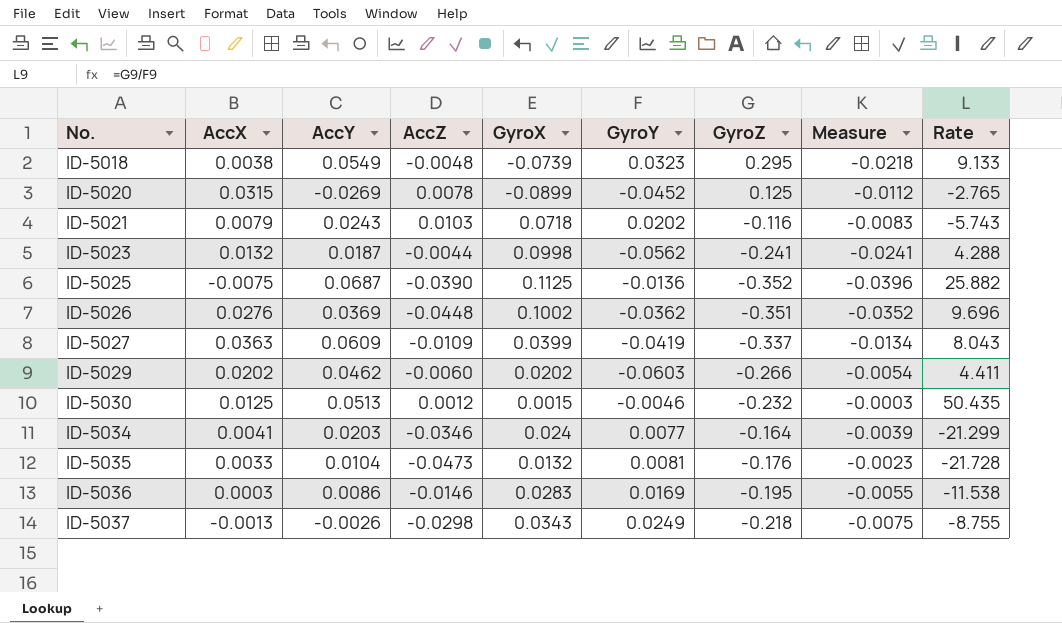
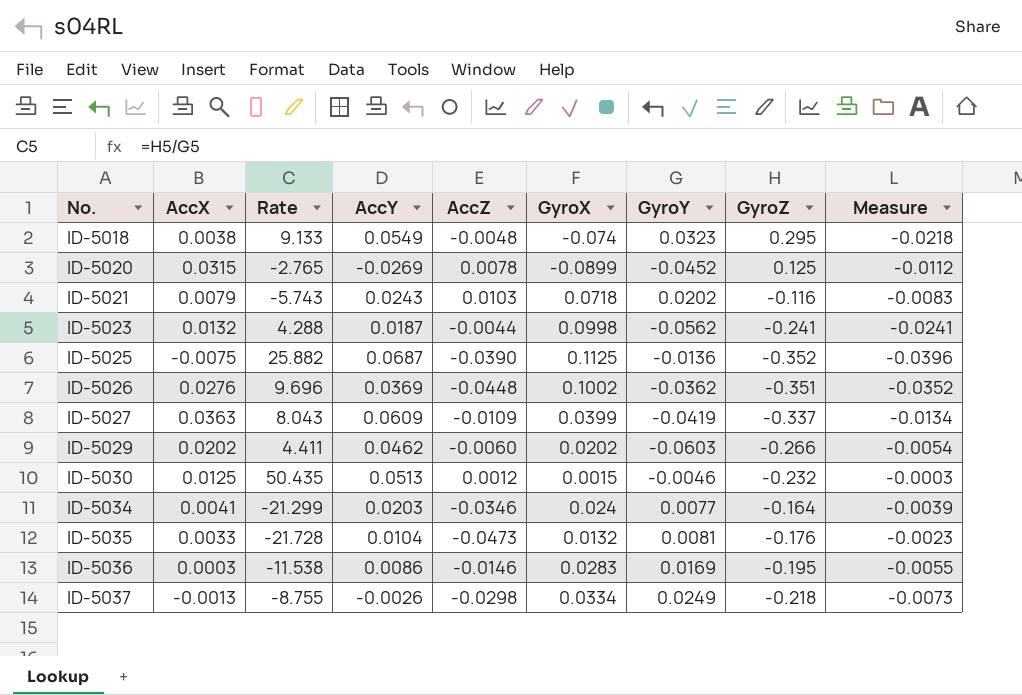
column Rate | position: 9 -> 3
ID-5018 | GyroX: -0.0739 -> -0.074
ID-5037 | GyroX: 0.0343 -> 0.0334
ID-5037 | Measure: -0.0075 -> -0.0073

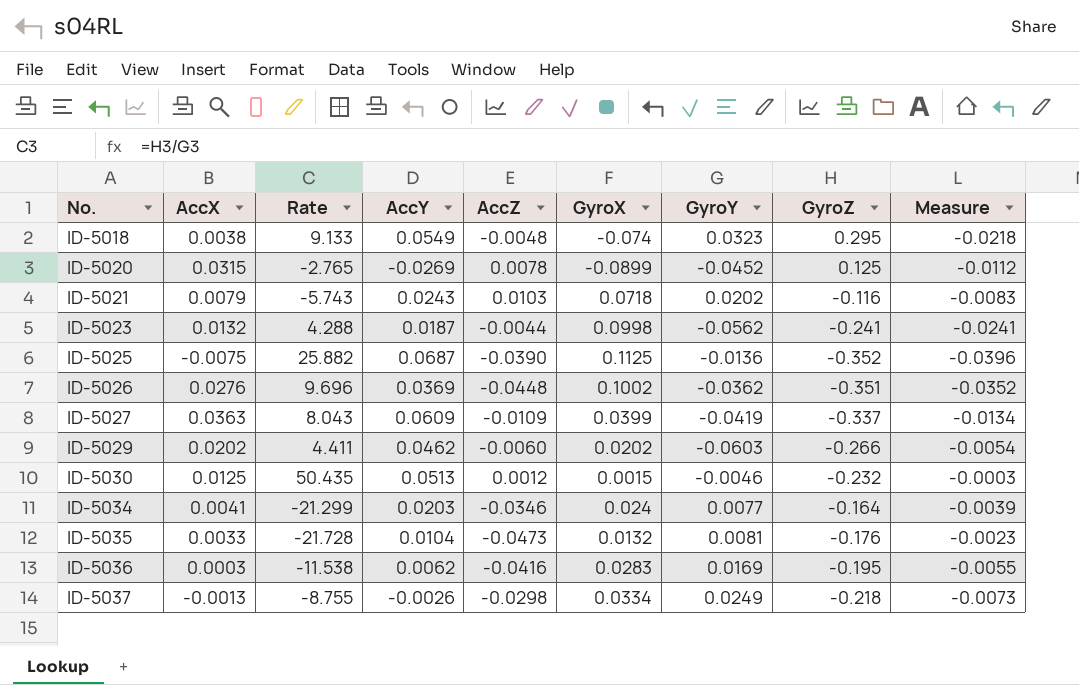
ID-5036 | AccY: 0.0086 -> 0.0062
ID-5036 | AccZ: -0.0146 -> -0.0416

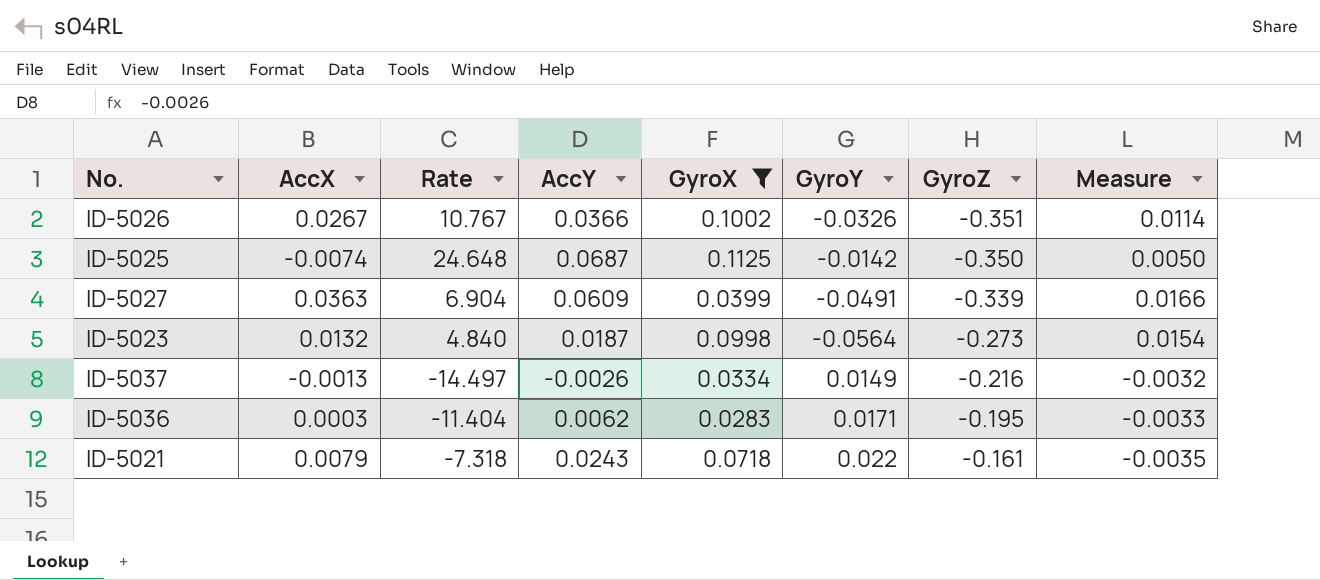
filter: none -> GyroX >= 0.0283
row order: No. ascending -> GyroZ ascending
column AccZ | position: 5 -> none
column Measure | formula: [GyroX] * [GyroZ] -> [GyroY] * [GyroZ]
ID-5026 | AccX: 0.0276 -> 0.0267
ID-5026 | Rate: 9.696 -> 10.767
ID-5026 | AccY: 0.0369 -> 0.0366
ID-5026 | GyroY: -0.0362 -> -0.0326
ID-5025 | AccX: -0.0075 -> -0.0074
ID-5025 | Rate: 25.882 -> 24.648
ID-5025 | GyroY: -0.0136 -> -0.0142
ID-5025 | GyroZ: -0.352 -> -0.350
ID-5027 | Rate: 8.043 -> 6.904
ID-5027 | GyroY: -0.0419 -> -0.0491
ID-5027 | GyroZ: -0.337 -> -0.339
ID-5023 | Rate: 4.288 -> 4.840
ID-5023 | GyroY: -0.0562 -> -0.0564
ID-5023 | GyroZ: -0.241 -> -0.273
ID-5037 | Rate: -8.755 -> -14.497
ID-5037 | GyroY: 0.0249 -> 0.0149
ID-5037 | GyroZ: -0.218 -> -0.216
ID-5036 | Rate: -11.538 -> -11.404
ID-5036 | GyroY: 0.0169 -> 0.0171
ID-5021 | Rate: -5.743 -> -7.318
ID-5021 | GyroY: 0.0202 -> 0.022
ID-5021 | GyroZ: -0.116 -> -0.161

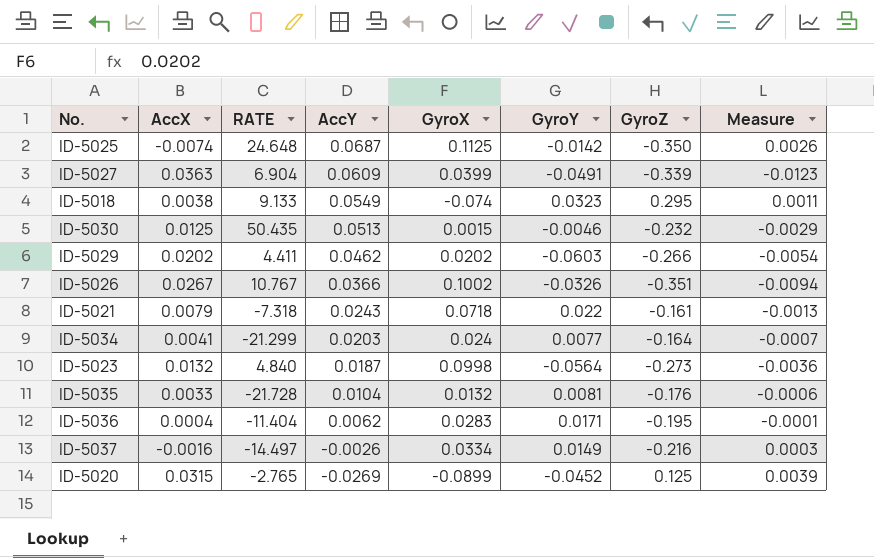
filter: GyroX >= 0.0283 -> none
row order: GyroZ ascending -> AccY descending
column name: Rate -> RATE
column Measure | formula: [GyroY] * [GyroZ] -> [AccX] * [GyroZ]
ID-5036 | AccX: 0.0003 -> 0.0004
ID-5037 | AccX: -0.0013 -> -0.0016

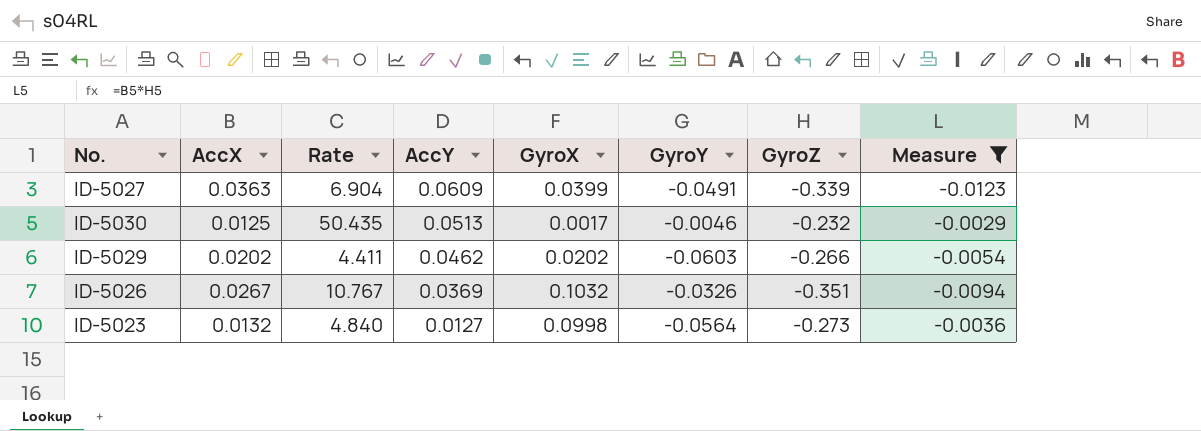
filter: none -> Measure <= -0.0029
column name: RATE -> Rate
ID-5030 | GyroX: 0.0015 -> 0.0017
ID-5026 | AccY: 0.0366 -> 0.0369
ID-5026 | GyroX: 0.1002 -> 0.1032
ID-5023 | AccY: 0.0187 -> 0.0127

